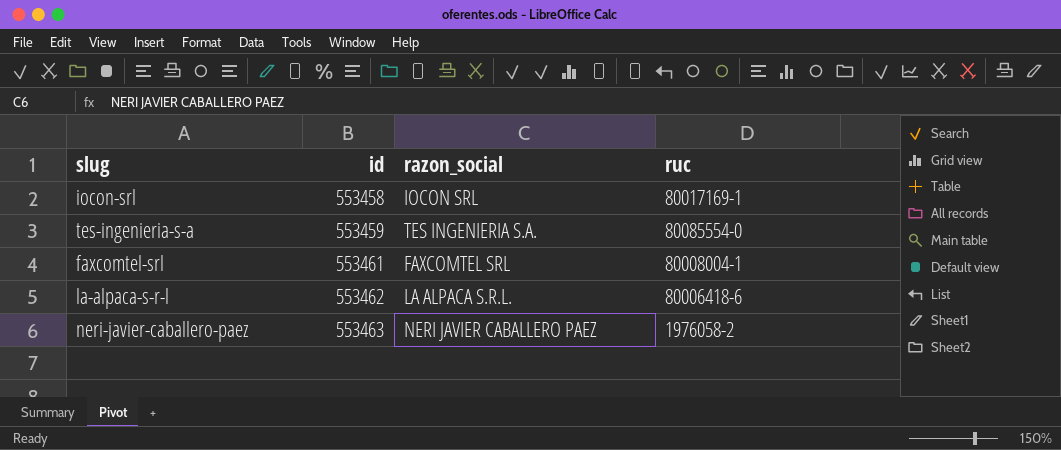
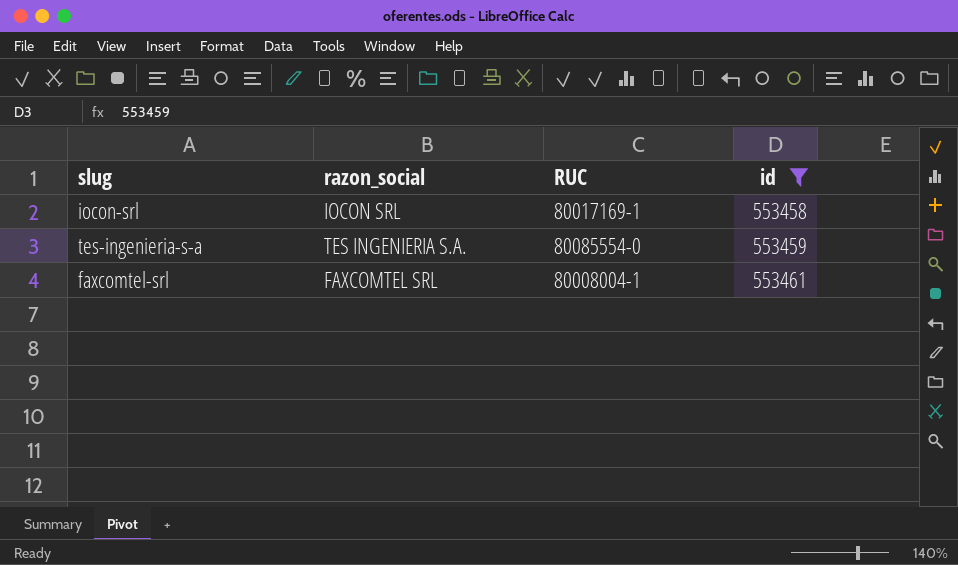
filter: none -> id <= 553461
column name: ruc -> RUC
column id | position: 2 -> 4

